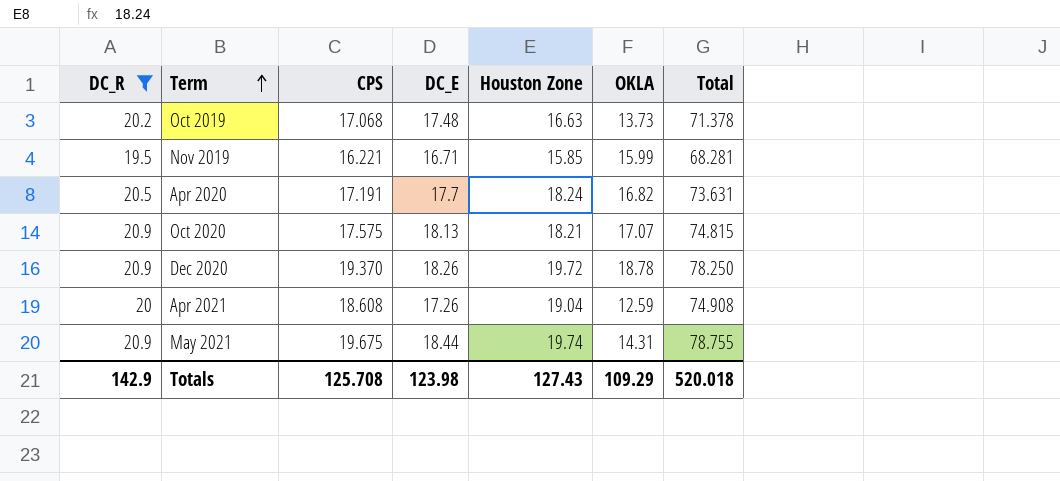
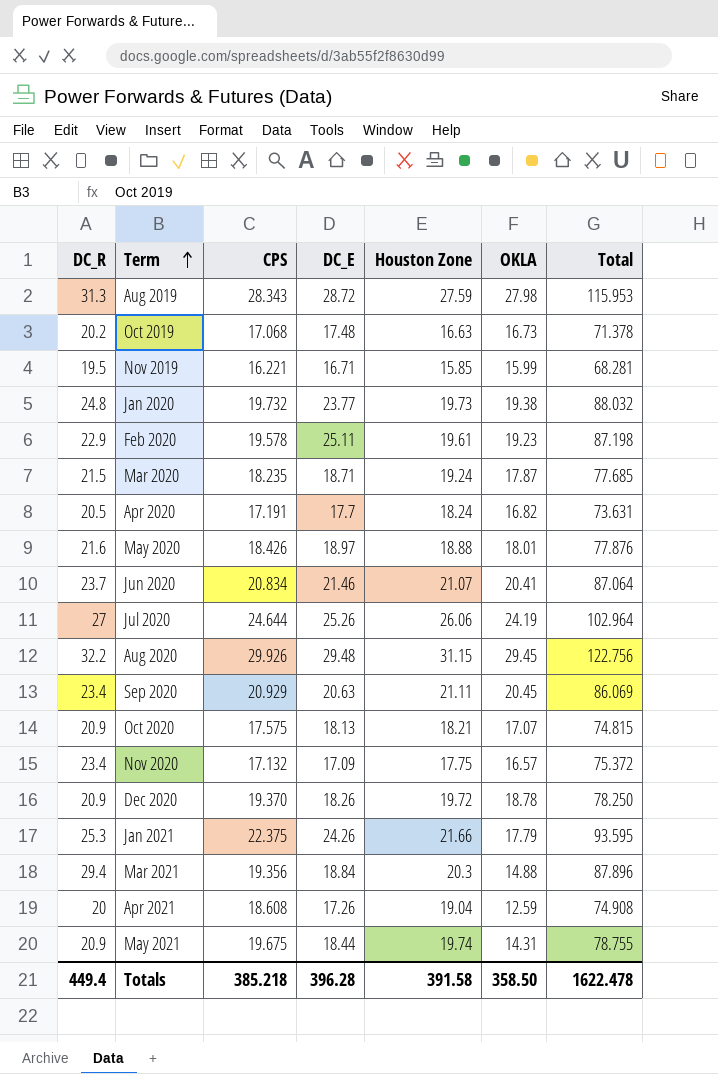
filter: DC_R <= 20.9 -> none
Oct 2019 | OKLA: 13.73 -> 16.73
Totals | DC_R: 142.9 -> 449.4
Totals | CPS: 125.708 -> 385.218
Totals | DC_E: 123.98 -> 396.28
Totals | Houston Zone: 127.43 -> 391.58
Totals | OKLA: 109.29 -> 358.50
Totals | Total: 520.018 -> 1622.478

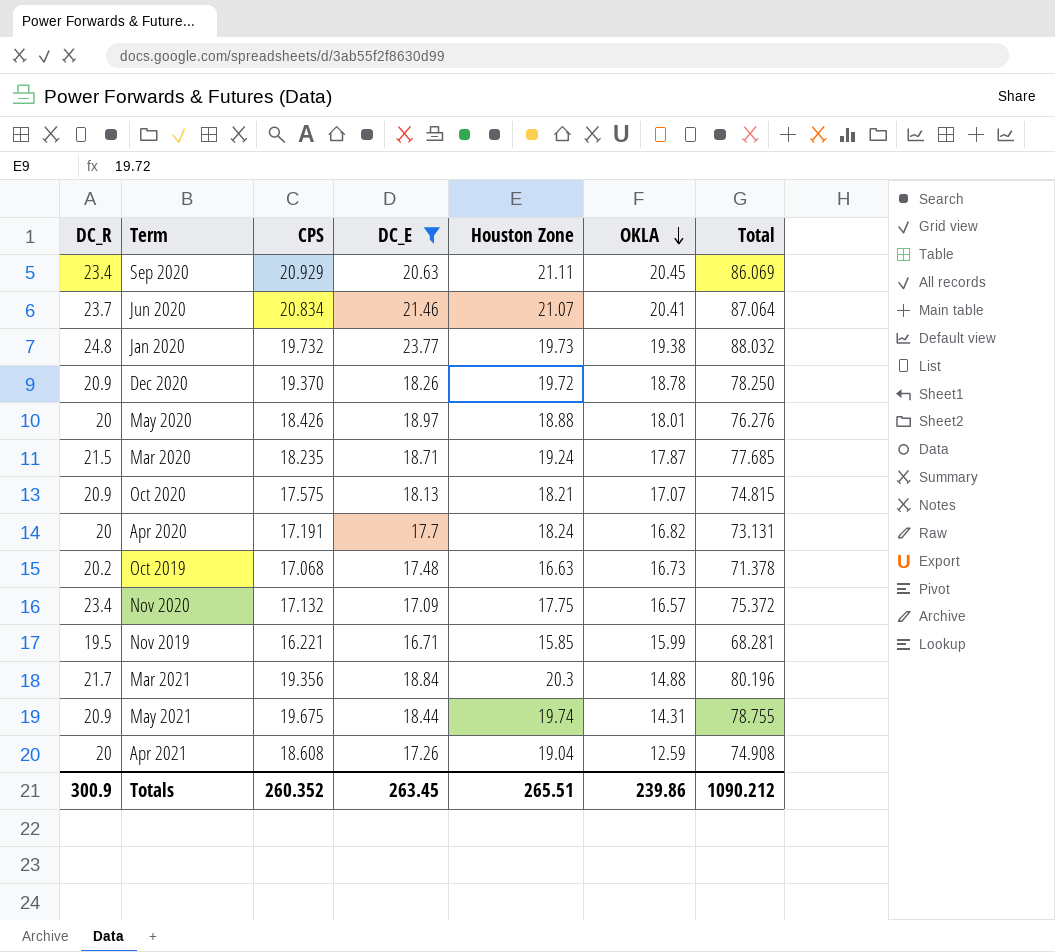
filter: none -> DC_E <= 23.77
row order: Term ascending -> OKLA descending
May 2020 | DC_R: 21.6 -> 20
May 2020 | Total: 77.876 -> 76.276
Apr 2020 | DC_R: 20.5 -> 20
Apr 2020 | Total: 73.631 -> 73.131
Mar 2021 | DC_R: 29.4 -> 21.7
Mar 2021 | Total: 87.896 -> 80.196
Totals | DC_R: 449.4 -> 300.9
Totals | CPS: 385.218 -> 260.352
Totals | DC_E: 396.28 -> 263.45
Totals | Houston Zone: 391.58 -> 265.51
Totals | OKLA: 358.50 -> 239.86
Totals | Total: 1622.478 -> 1090.212

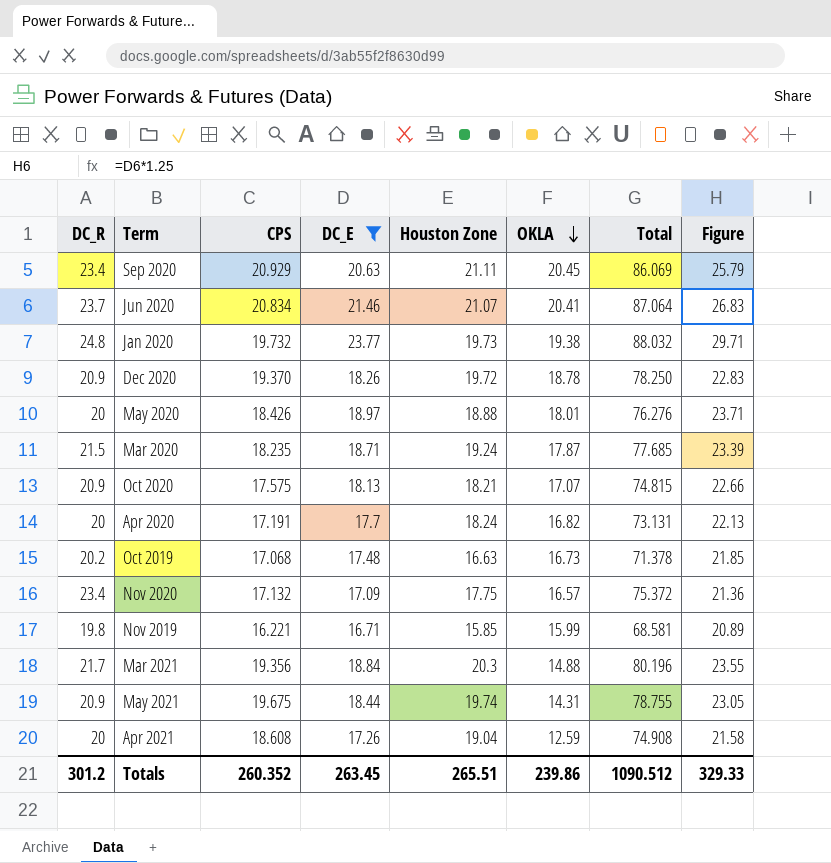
column Figure | formula: none -> [DC_E] * 1.25
Nov 2019 | DC_R: 19.5 -> 19.8
Nov 2019 | Total: 68.281 -> 68.581
Totals | DC_R: 300.9 -> 301.2
Totals | Total: 1090.212 -> 1090.512

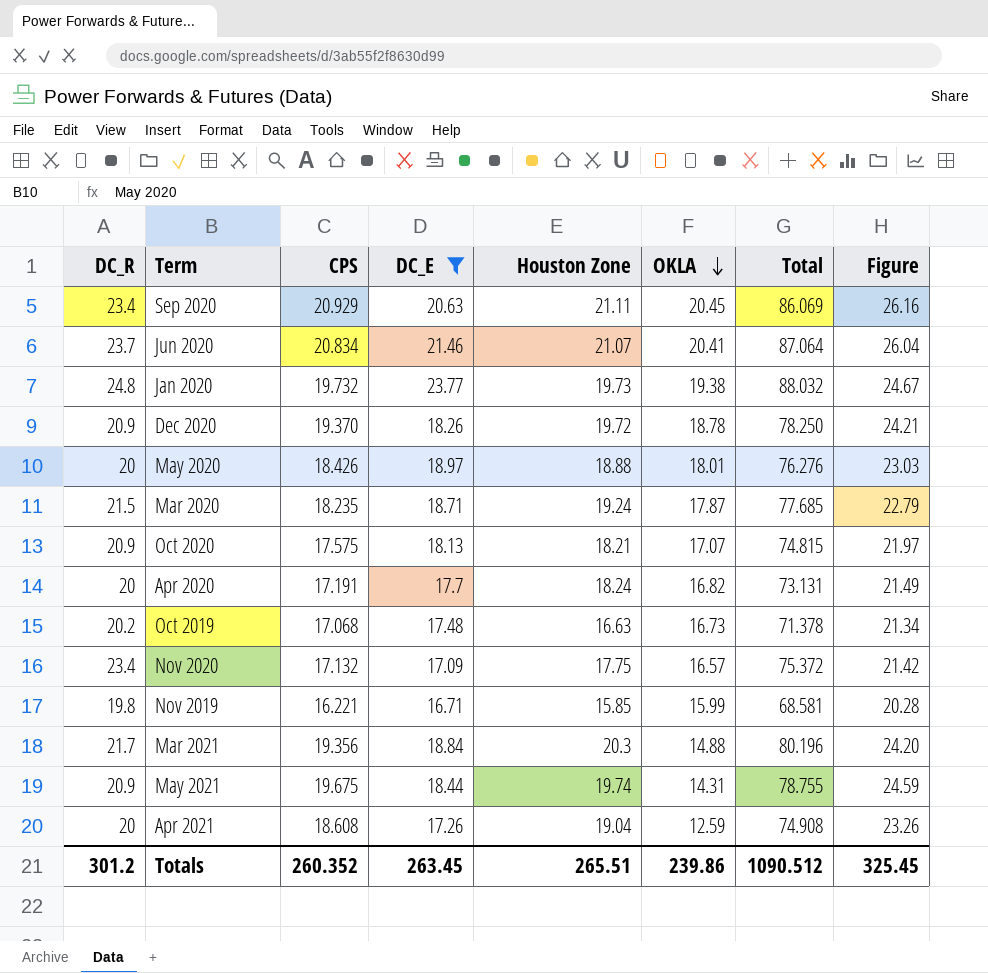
column Figure | formula: [DC_E] * 1.25 -> [CPS] * 1.25
Totals | Figure: 329.33 -> 325.45

